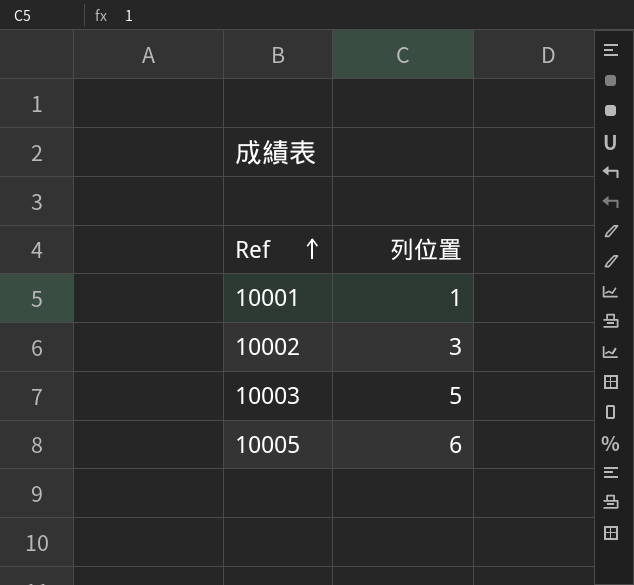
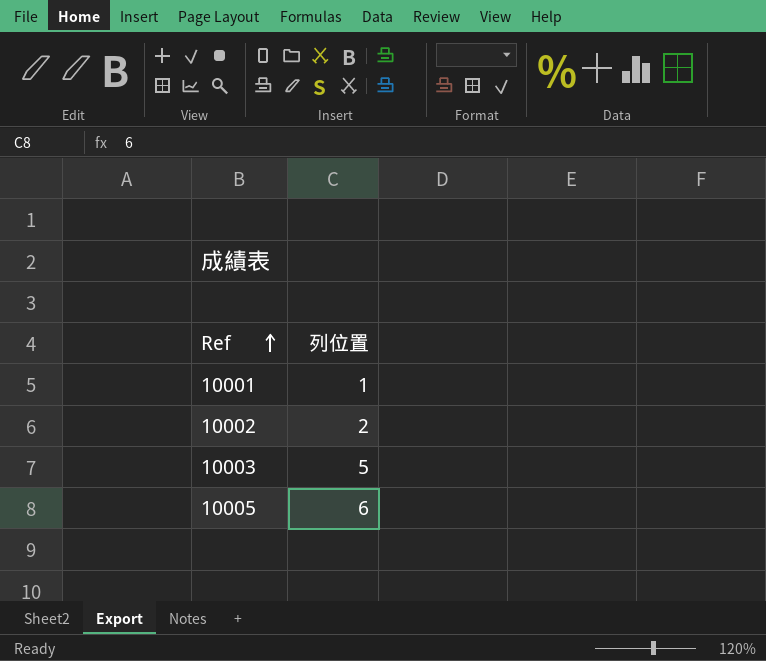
10002 | 列位置: 3 -> 2

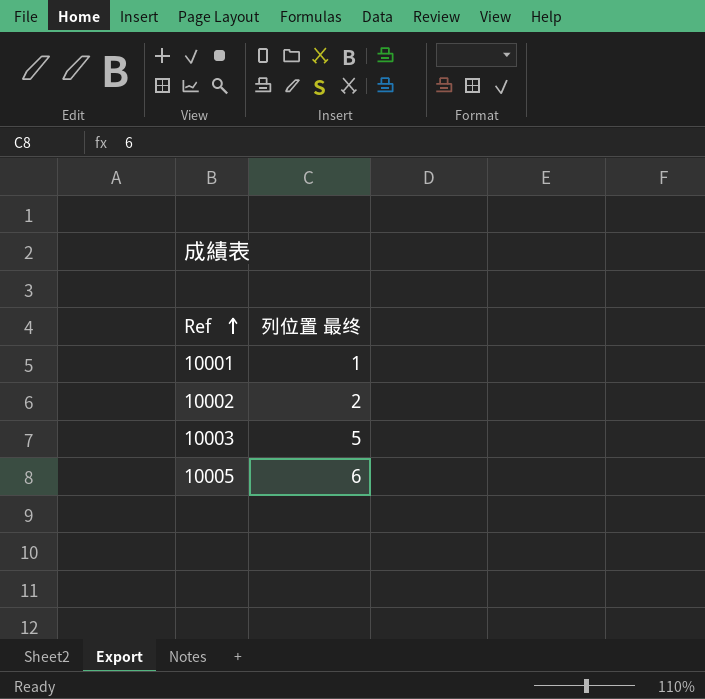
column name: 列位置 -> 列位置 最终

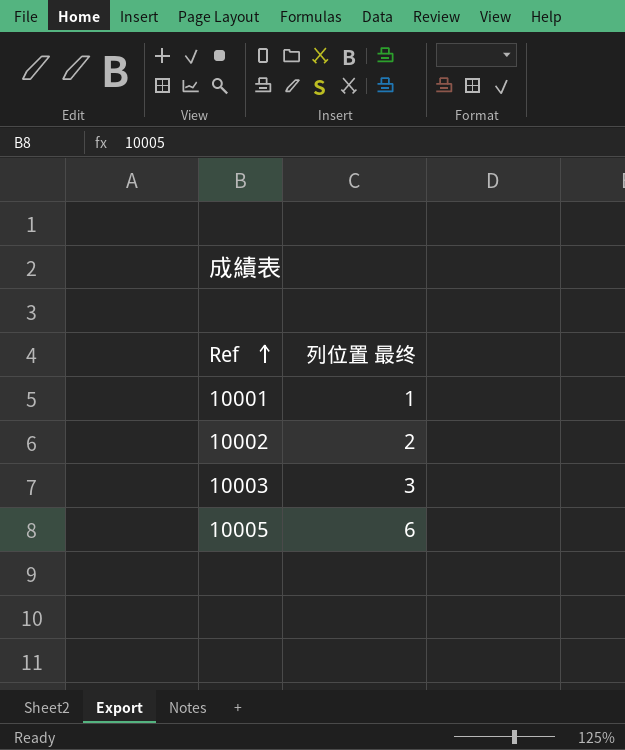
10003 | 列位置 最终: 5 -> 3

